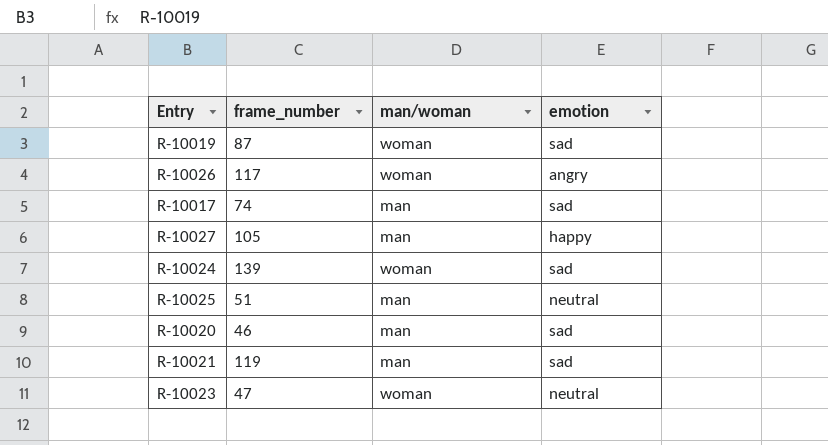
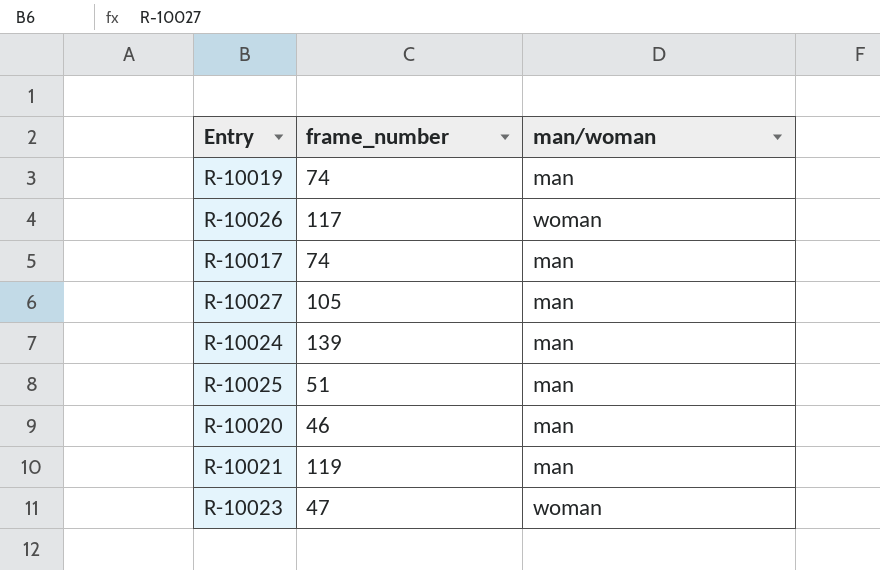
column emotion | position: 4 -> none
R-10019 | frame_number: 87 -> 74
R-10019 | man/woman: woman -> man
R-10024 | man/woman: woman -> man

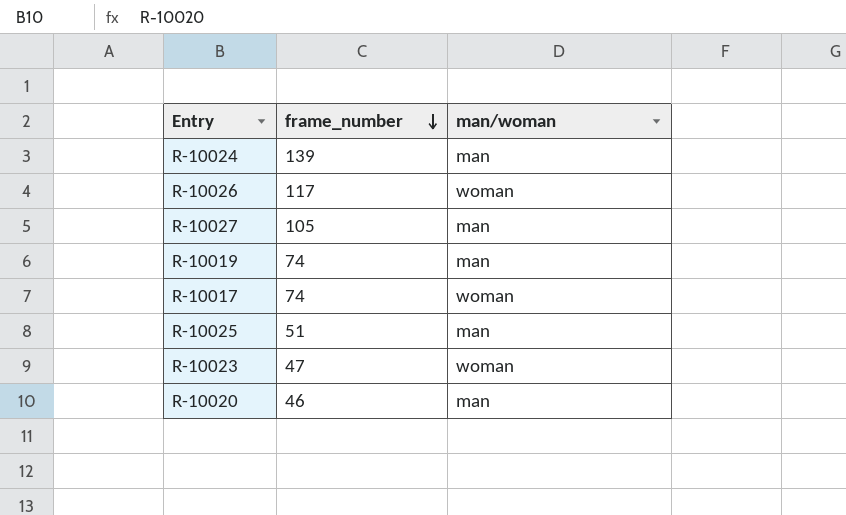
row order: none -> frame_number descending
row R-10021: 119 | man -> none
R-10017 | man/woman: man -> woman

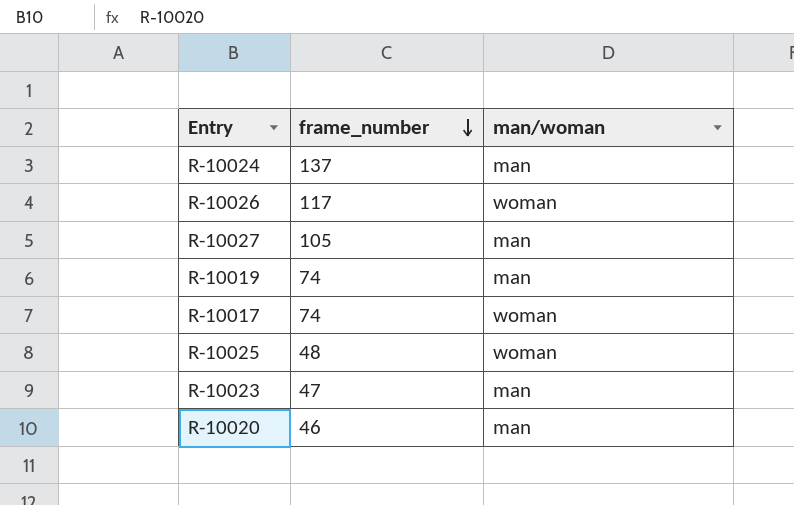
R-10024 | frame_number: 139 -> 137
R-10025 | frame_number: 51 -> 48
R-10025 | man/woman: man -> woman
R-10023 | man/woman: woman -> man

